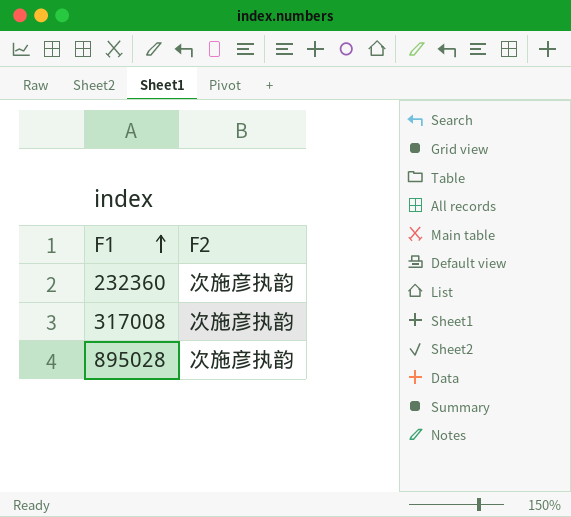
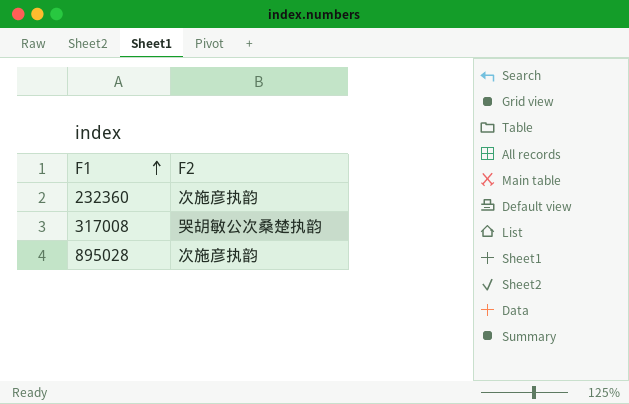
317008 | F2: 次施彦执韵 -> 哭胡敏公次桑楚执韵

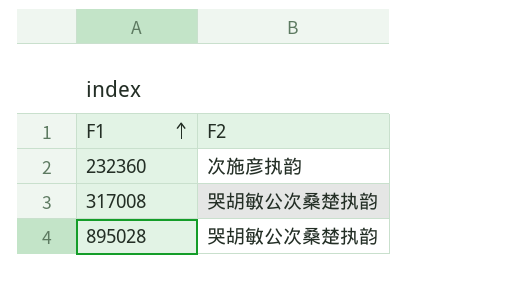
895028 | F2: 次施彦执韵 -> 哭胡敏公次桑楚执韵

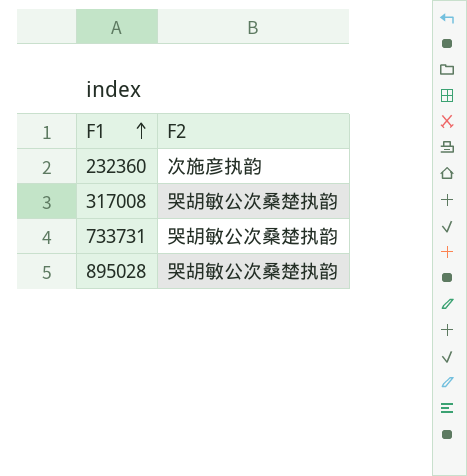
row 733731: none -> 哭胡敏公次桑楚执韵

